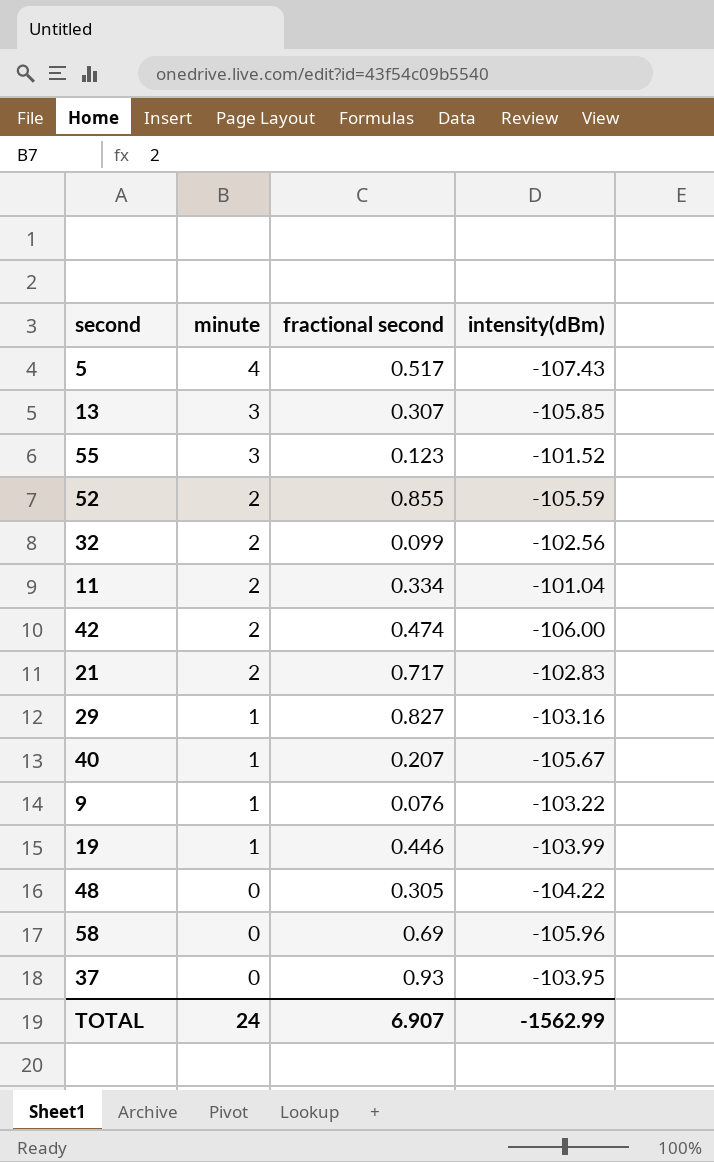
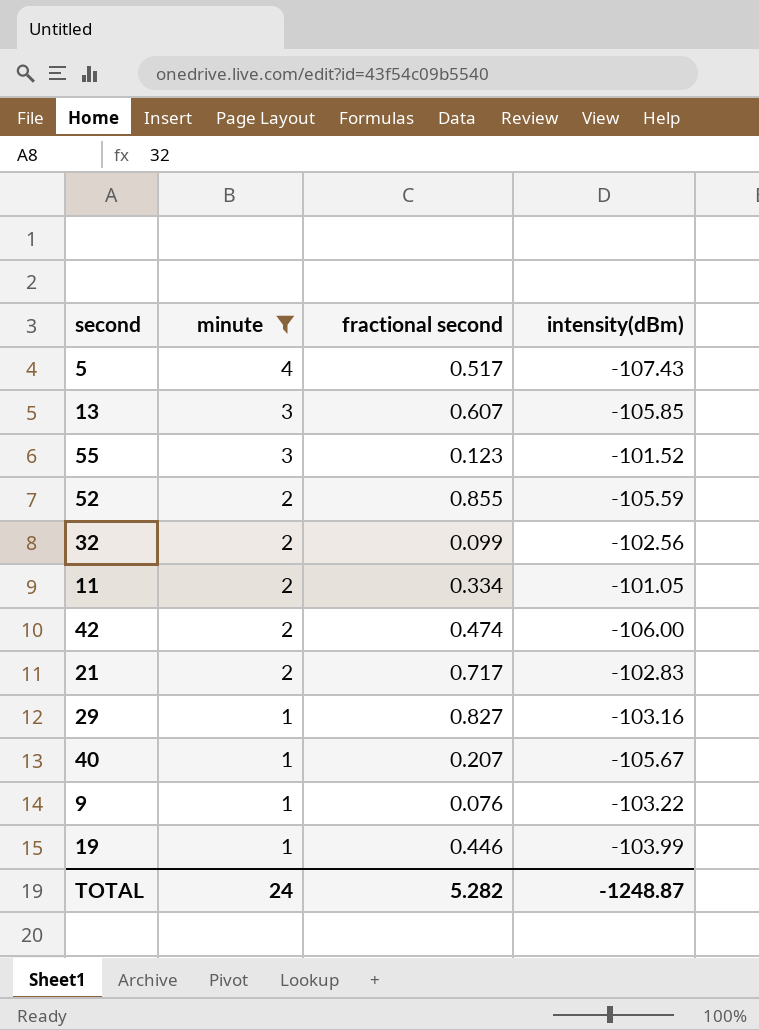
filter: none -> minute != 0
13 | fractional second: 0.307 -> 0.607
11 | intensity(dBm): -101.04 -> -101.05
TOTAL | fractional second: 6.907 -> 5.282
TOTAL | intensity(dBm): -1562.99 -> -1248.87

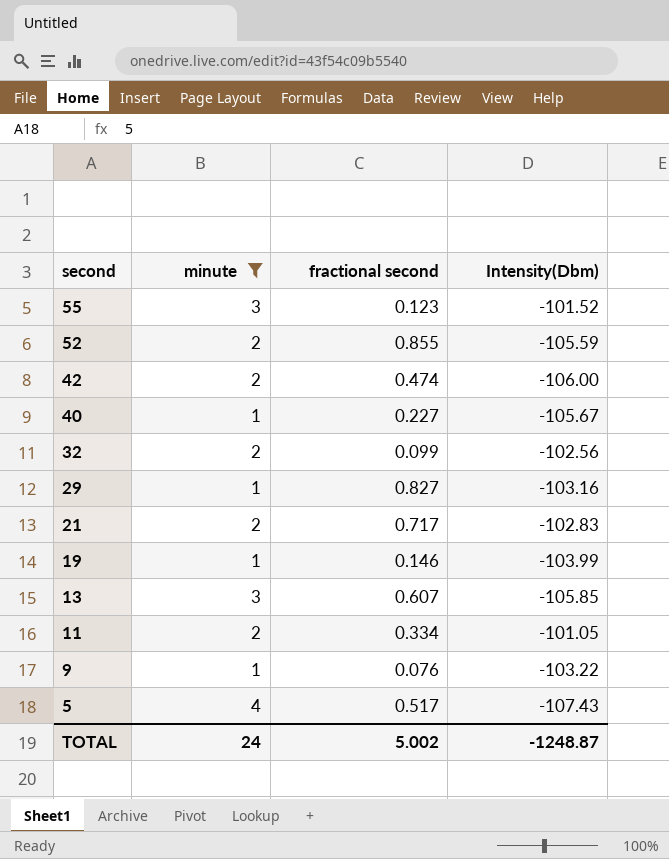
row order: minute descending -> second descending
column name: intensity(dBm) -> Intensity(Dbm)
40 | fractional second: 0.207 -> 0.227
19 | fractional second: 0.446 -> 0.146
TOTAL | fractional second: 5.282 -> 5.002

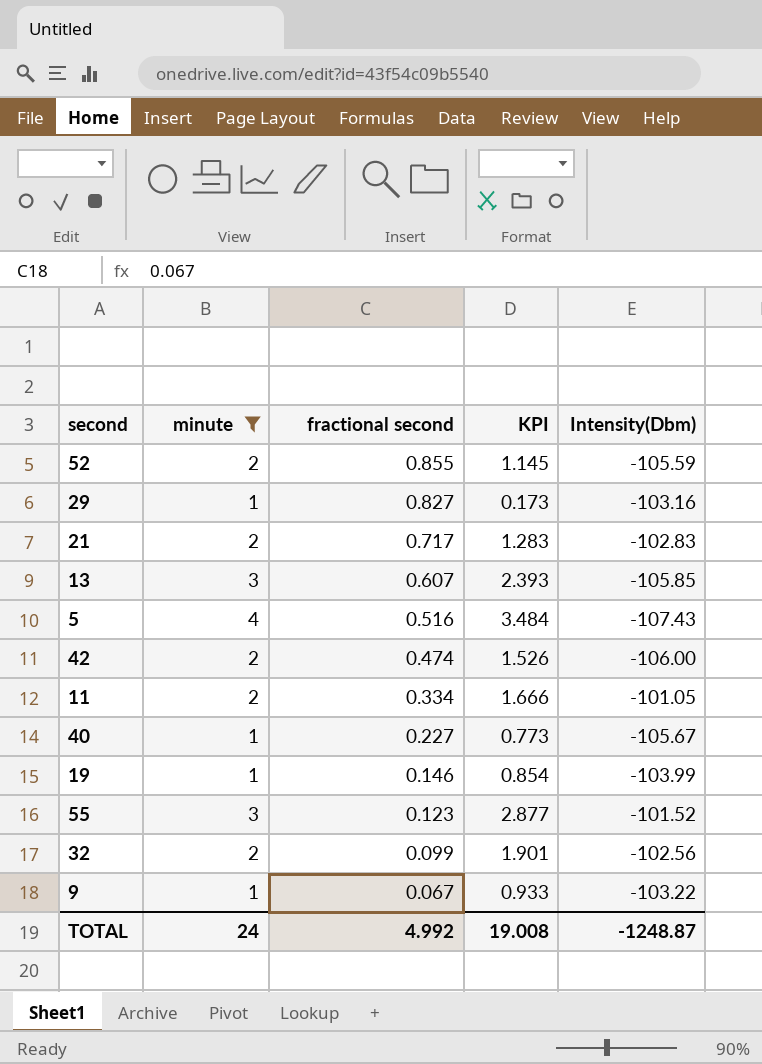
row order: second descending -> fractional second descending
column KPI | formula: none -> [minute] - [fractional second]
5 | fractional second: 0.517 -> 0.516
9 | fractional second: 0.076 -> 0.067
TOTAL | fractional second: 5.002 -> 4.992

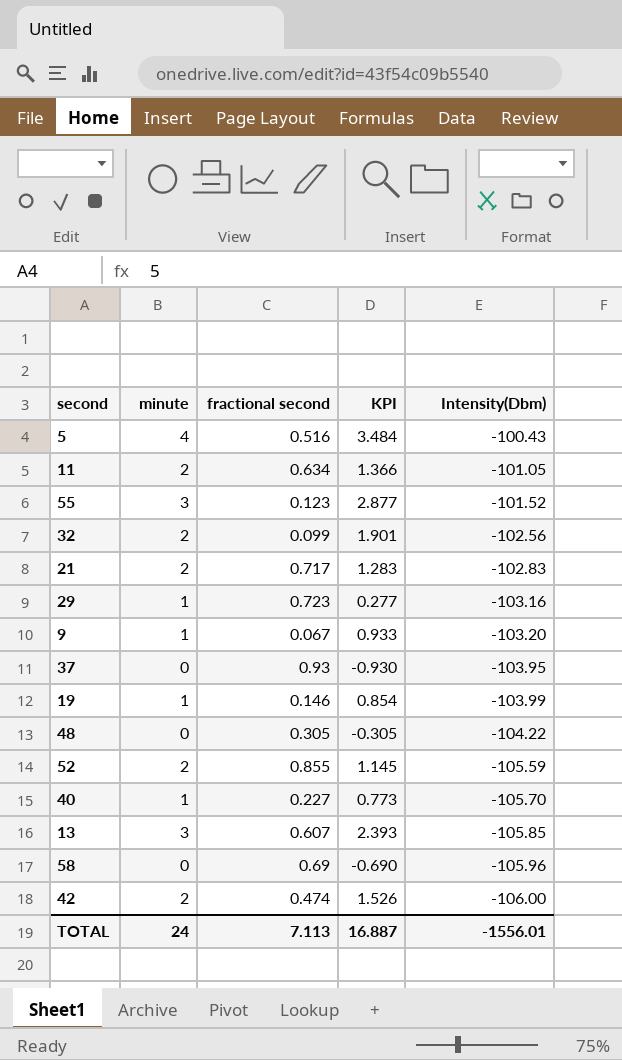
filter: minute != 0 -> none
row order: fractional second descending -> Intensity(Dbm) descending
5 | Intensity(Dbm): -107.43 -> -100.43
11 | fractional second: 0.334 -> 0.634
11 | KPI: 1.666 -> 1.366
29 | fractional second: 0.827 -> 0.723
29 | KPI: 0.173 -> 0.277
9 | Intensity(Dbm): -103.22 -> -103.20
40 | Intensity(Dbm): -105.67 -> -105.70
TOTAL | fractional second: 4.992 -> 7.113
TOTAL | KPI: 19.008 -> 16.887
TOTAL | Intensity(Dbm): -1248.87 -> -1556.01

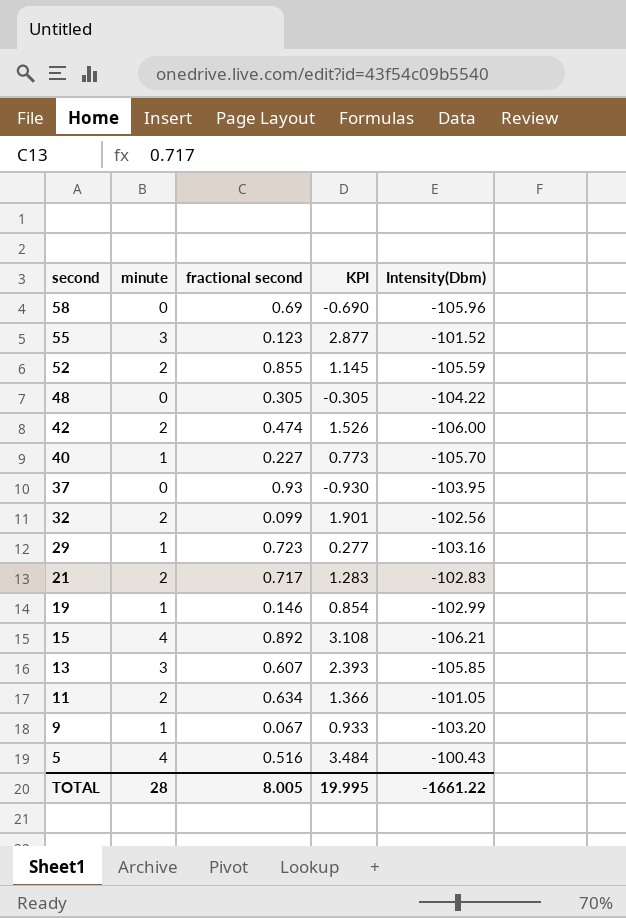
row order: Intensity(Dbm) descending -> second descending
19 | Intensity(Dbm): -103.99 -> -102.99
row 15: none -> 4 | 0.892 | 3.108 | -106.21
TOTAL | minute: 24 -> 28
TOTAL | fractional second: 7.113 -> 8.005
TOTAL | KPI: 16.887 -> 19.995
TOTAL | Intensity(Dbm): -1556.01 -> -1661.22

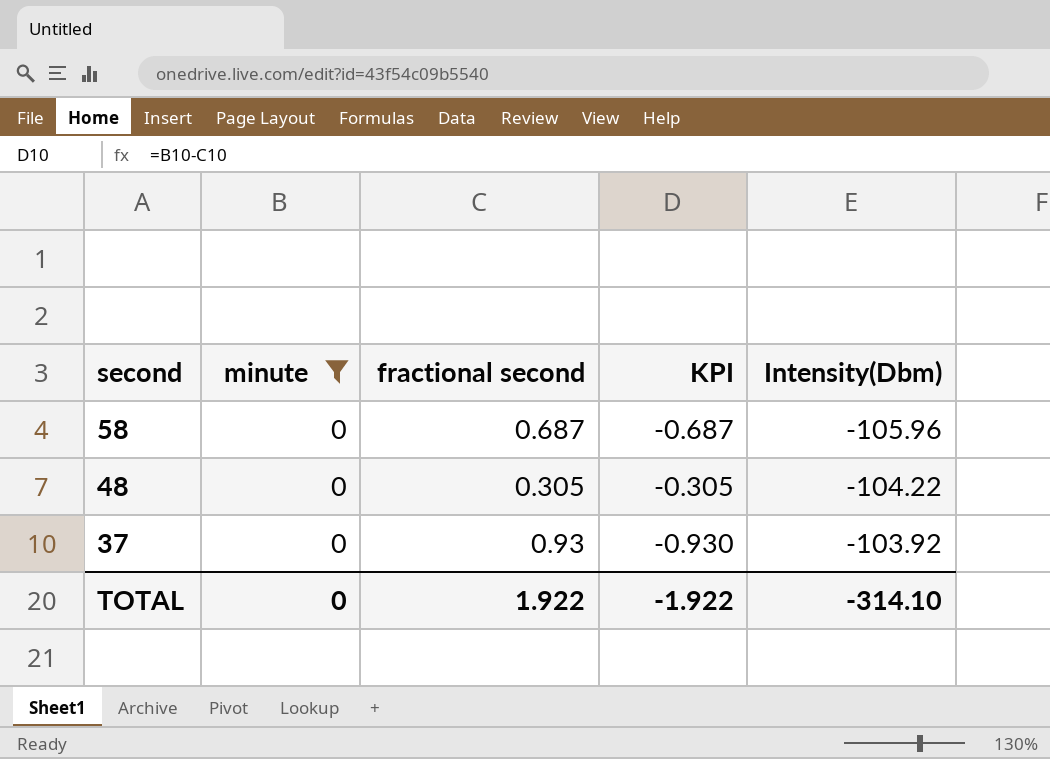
filter: none -> minute = 0
58 | fractional second: 0.69 -> 0.687
58 | KPI: -0.690 -> -0.687
37 | Intensity(Dbm): -103.95 -> -103.92
TOTAL | minute: 28 -> 0
TOTAL | fractional second: 8.005 -> 1.922
TOTAL | KPI: 19.995 -> -1.922
TOTAL | Intensity(Dbm): -1661.22 -> -314.10

